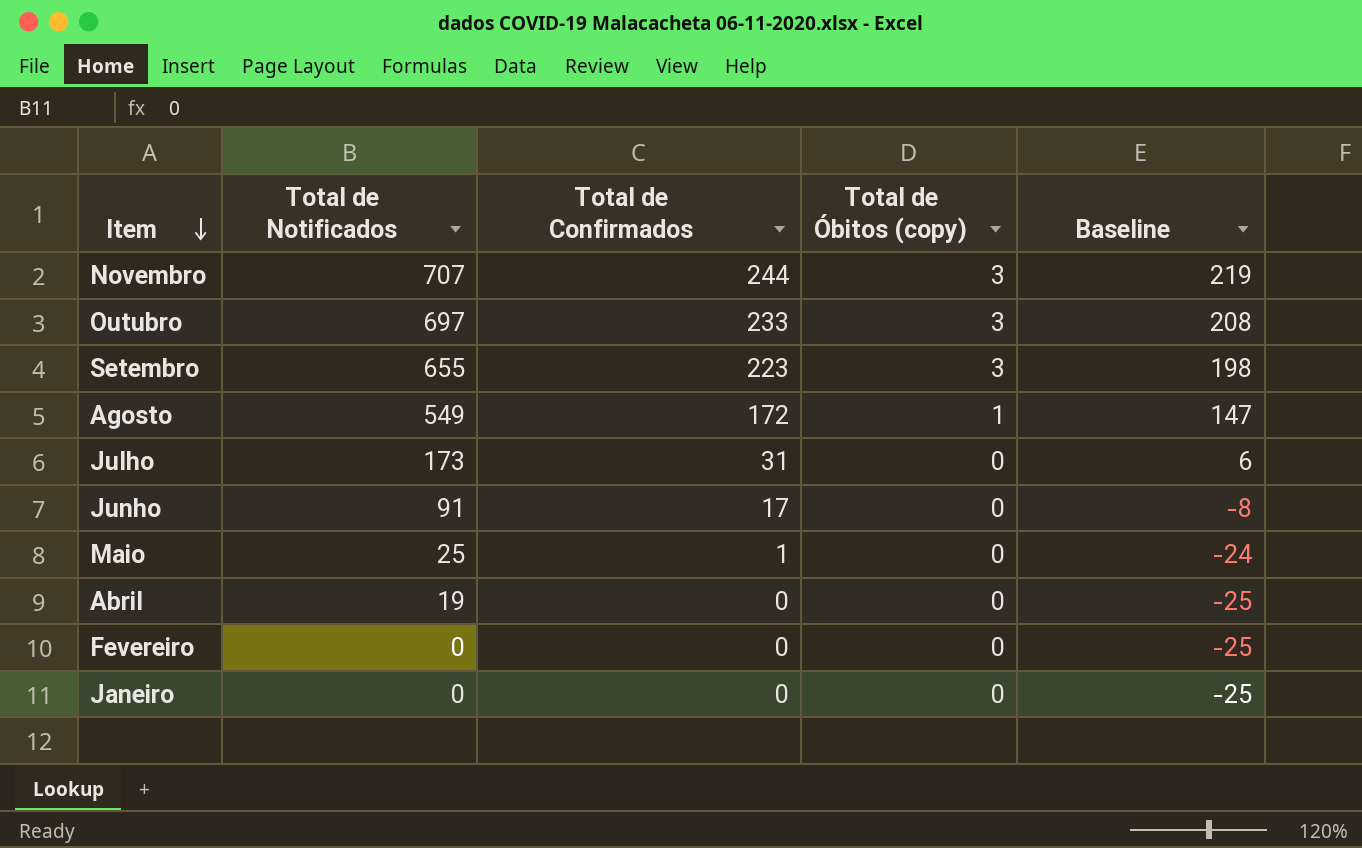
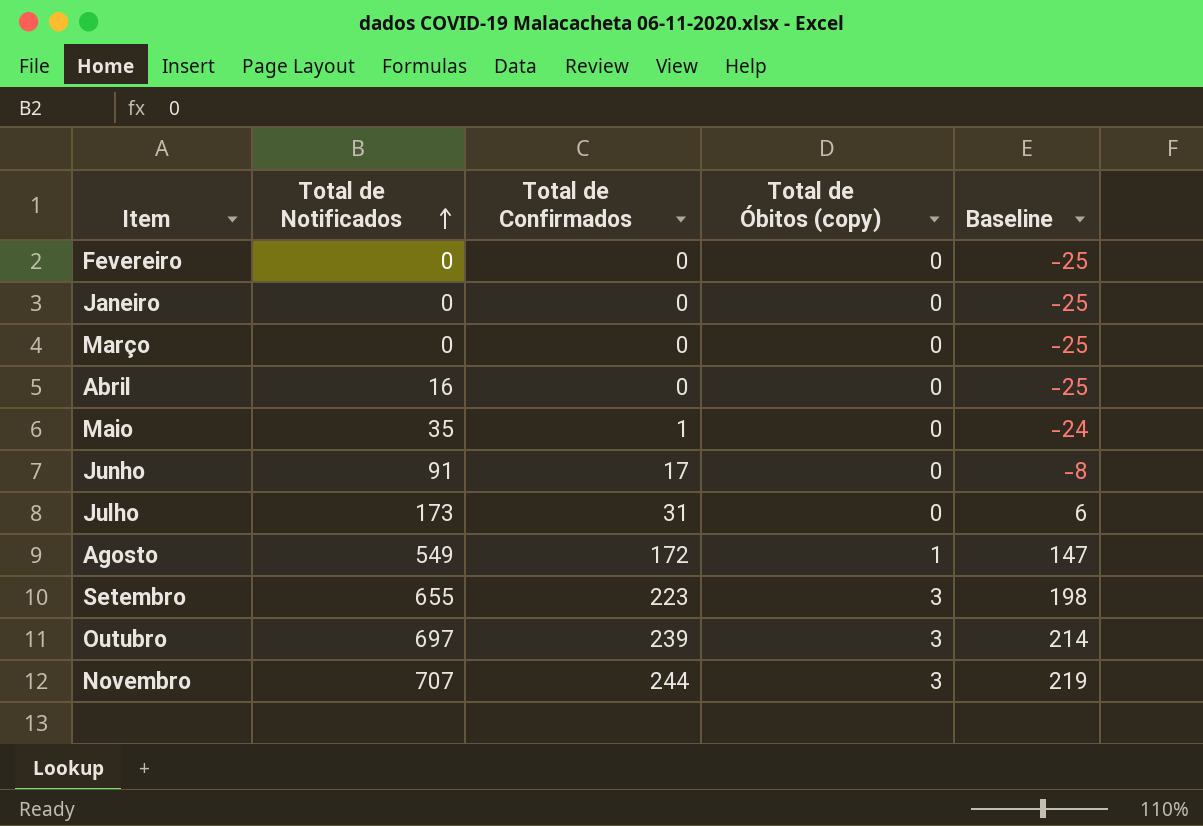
row order: Item descending -> Total de Notificados ascending
row Março: none -> 0 | 0 | 0 | -25
Abril | Total de Notificados: 19 -> 16
Maio | Total de Notificados: 25 -> 35
Outubro | Total de Confirmados: 233 -> 239
Outubro | Baseline: 208 -> 214

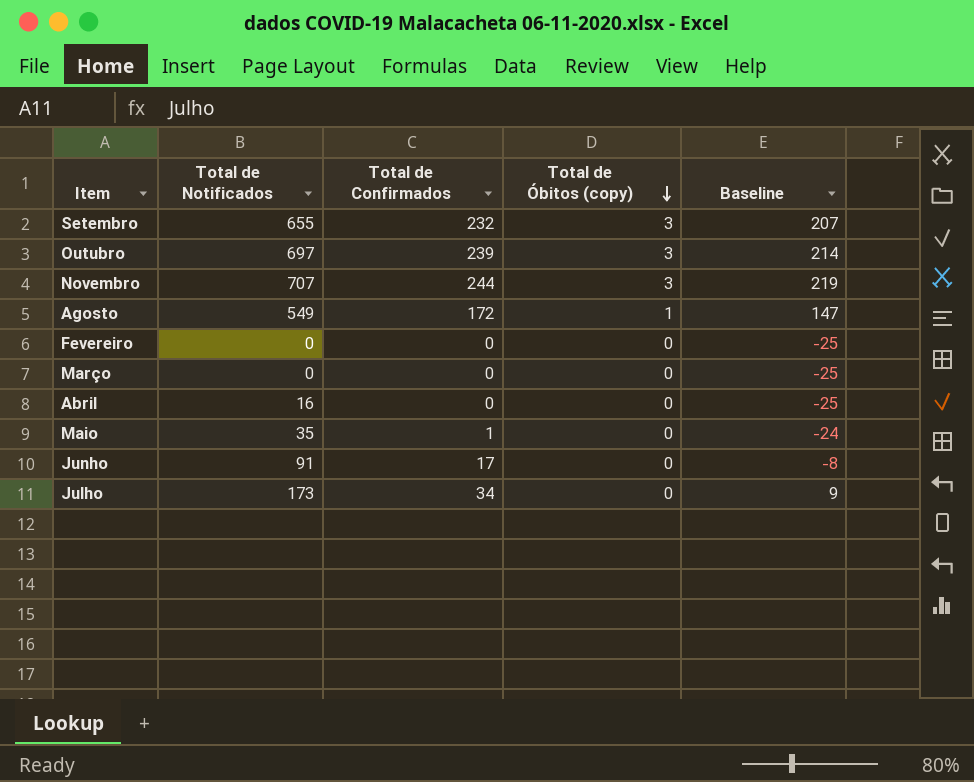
row order: Total de Notificados ascending -> Total de Óbitos (copy) descending
row Janeiro: 0 | 0 | 0 | -25 -> none
Setembro | Total de Confirmados: 223 -> 232
Setembro | Baseline: 198 -> 207
Julho | Total de Confirmados: 31 -> 34
Julho | Baseline: 6 -> 9

